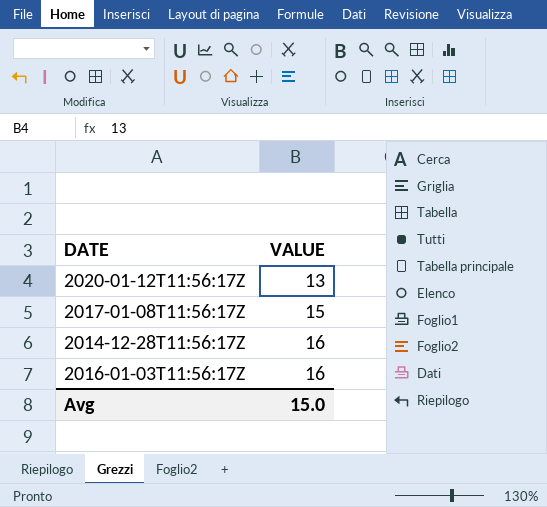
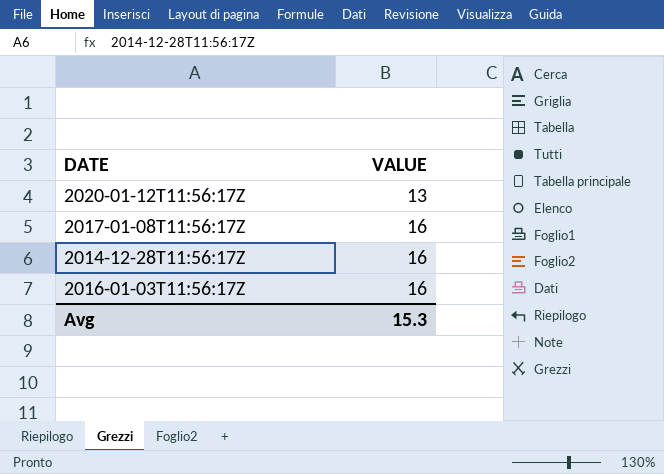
2017-01-08T11:56:17Z | VALUE: 15 -> 16
Avg | VALUE: 15.0 -> 15.3

